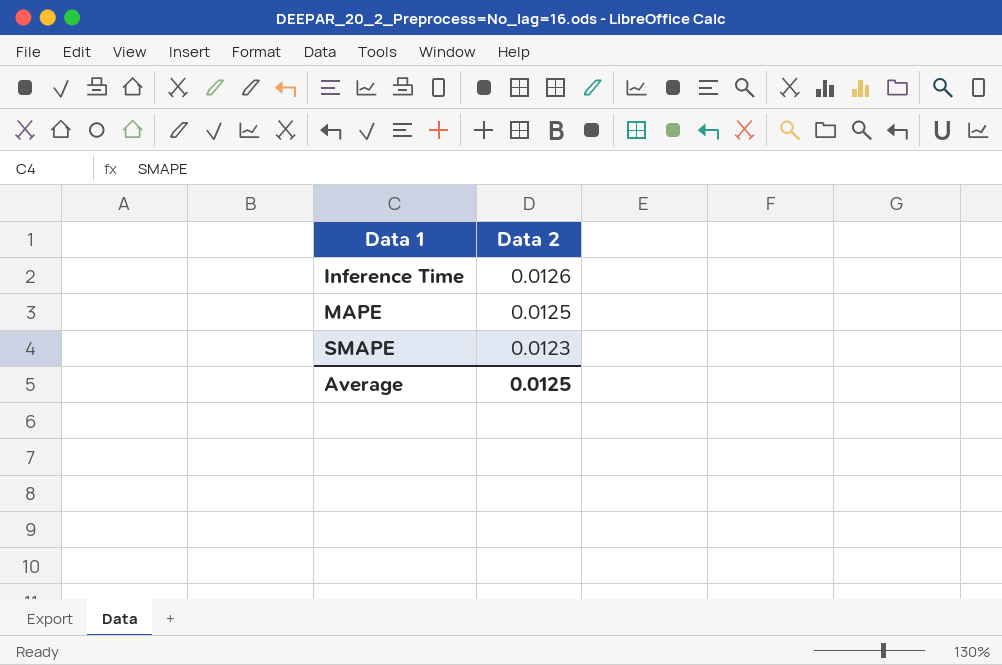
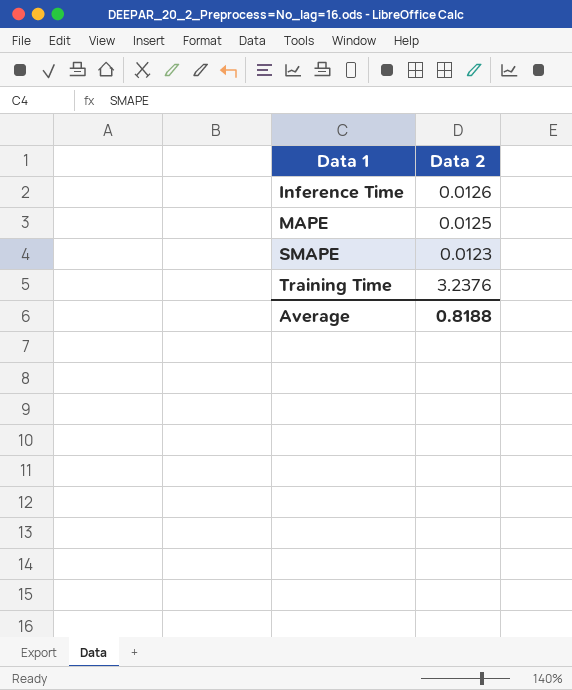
row Training Time: none -> 3.2376
Average | Data 2: 0.0125 -> 0.8188

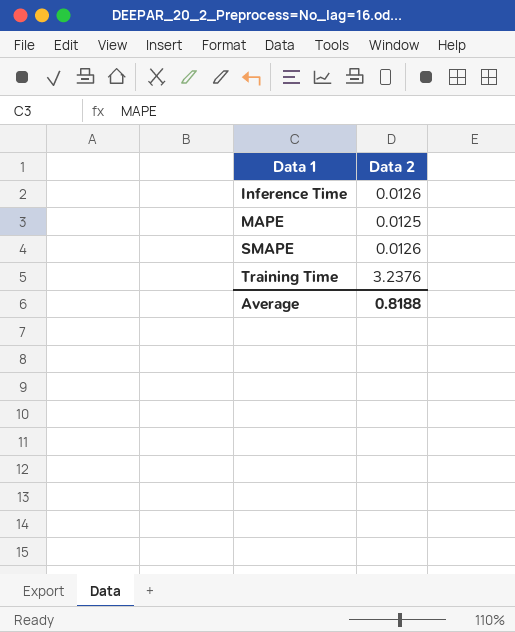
SMAPE | Data 2: 0.0123 -> 0.0126

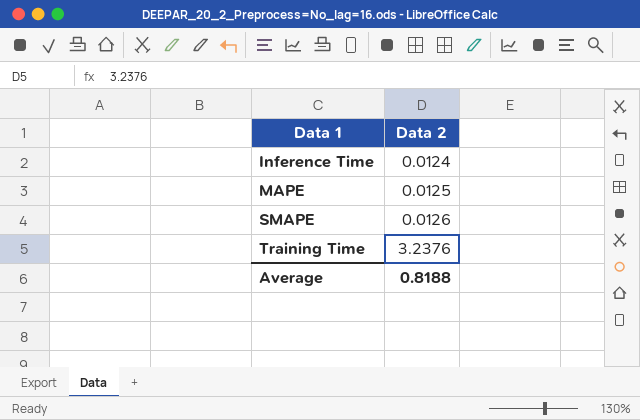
Inference Time | Data 2: 0.0126 -> 0.0124

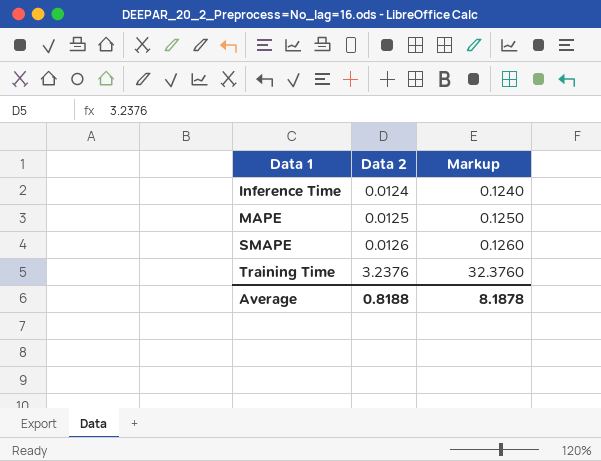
column Markup | formula: none -> [Data 2] * 10

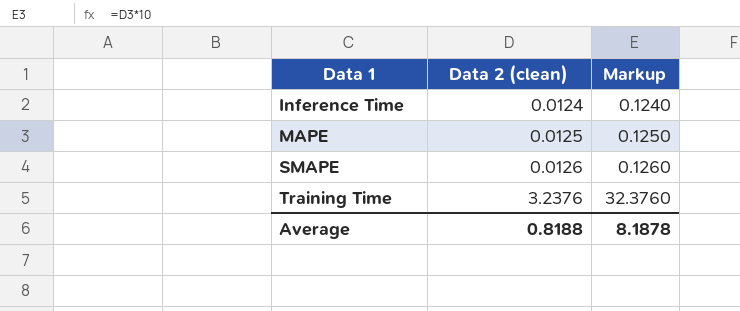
column name: Data 2 -> Data 2 (clean)

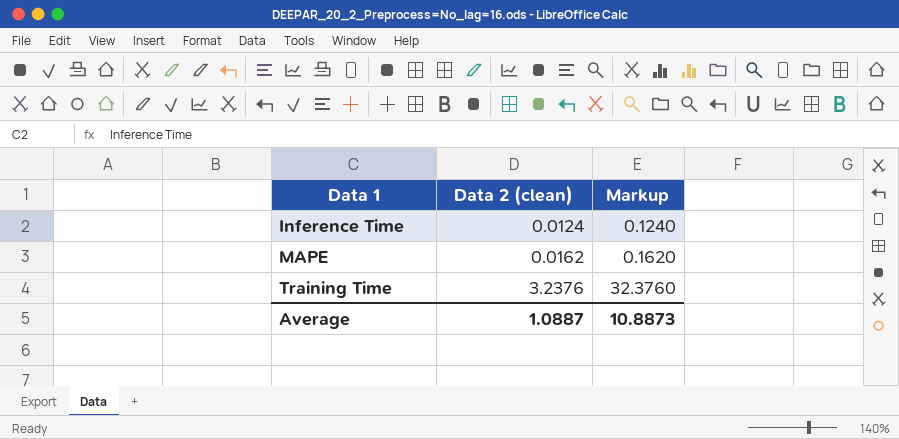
row SMAPE: 0.0126 | 0.1260 -> none
MAPE | Data 2 (clean): 0.0125 -> 0.0162
MAPE | Markup: 0.1250 -> 0.1620
Average | Data 2 (clean): 0.8188 -> 1.0887
Average | Markup: 8.1878 -> 10.8873

